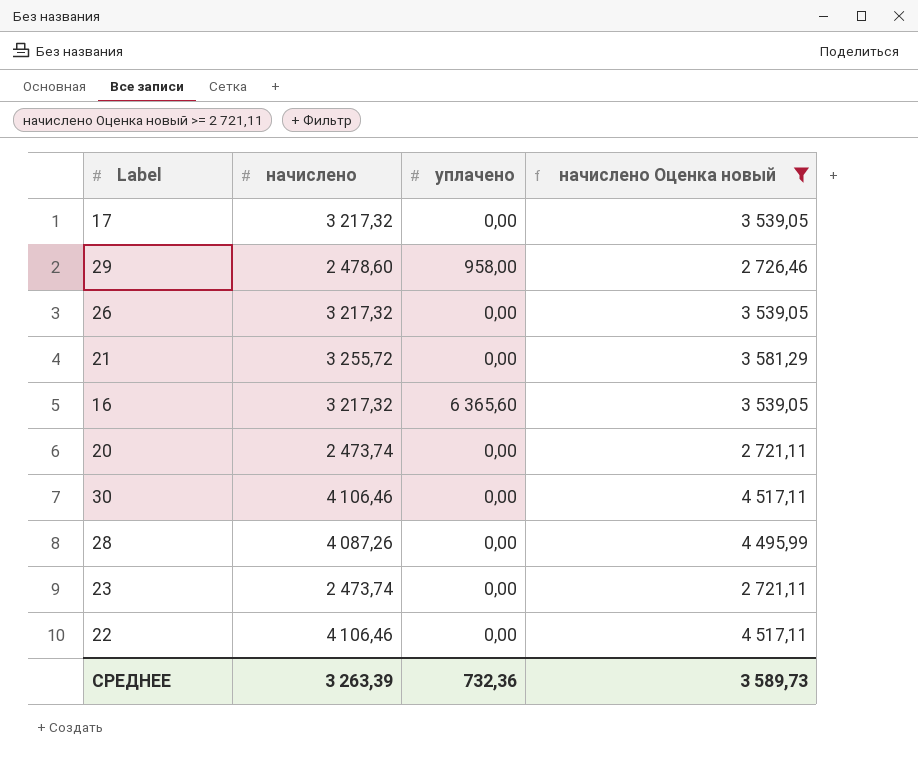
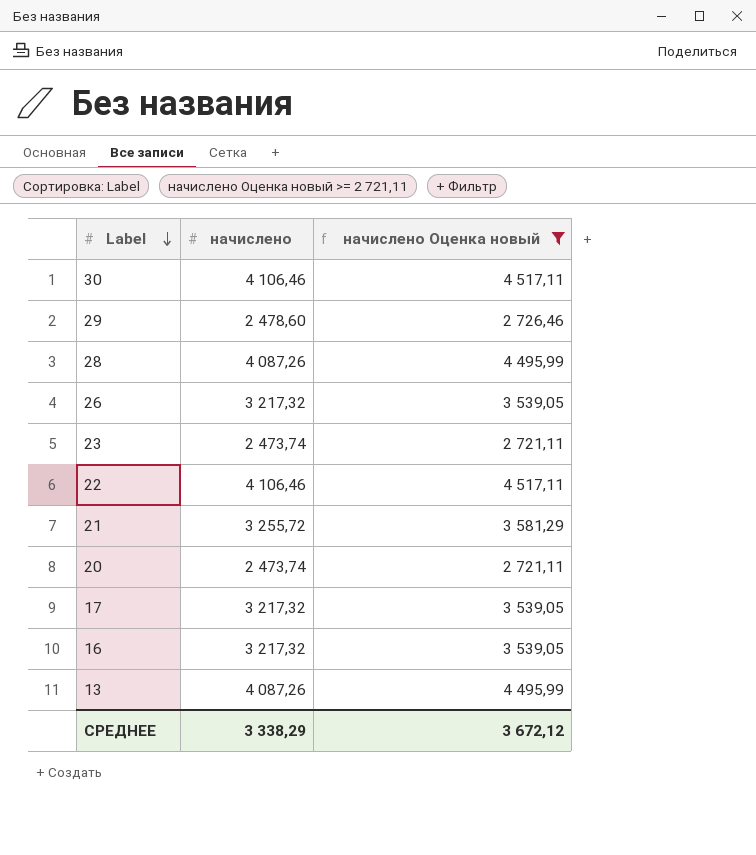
row order: none -> Label descending
column уплачено | position: 3 -> none
row 13: none -> 4 087,26 | 4 495,99
СРЕДНЕЕ | начислено: 3 263,39 -> 3 338,29
СРЕДНЕЕ | начислено Оценка новый: 3 589,73 -> 3 672,12

